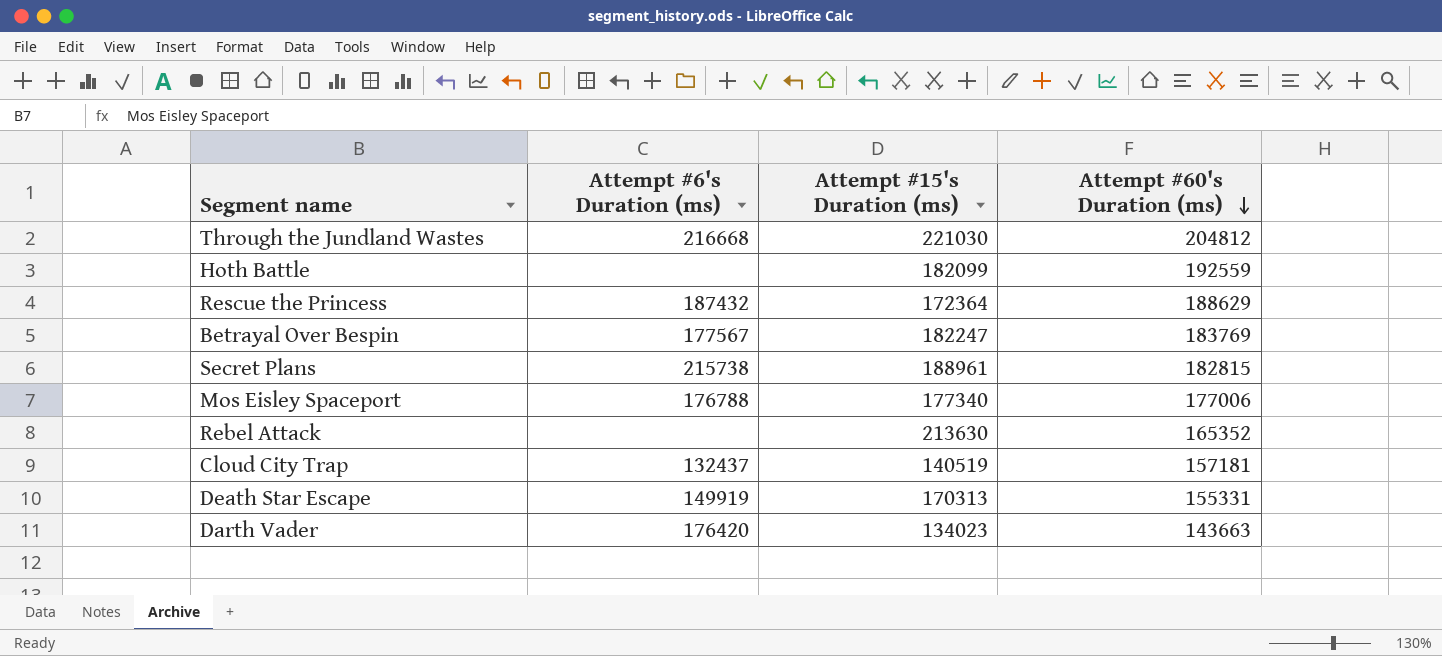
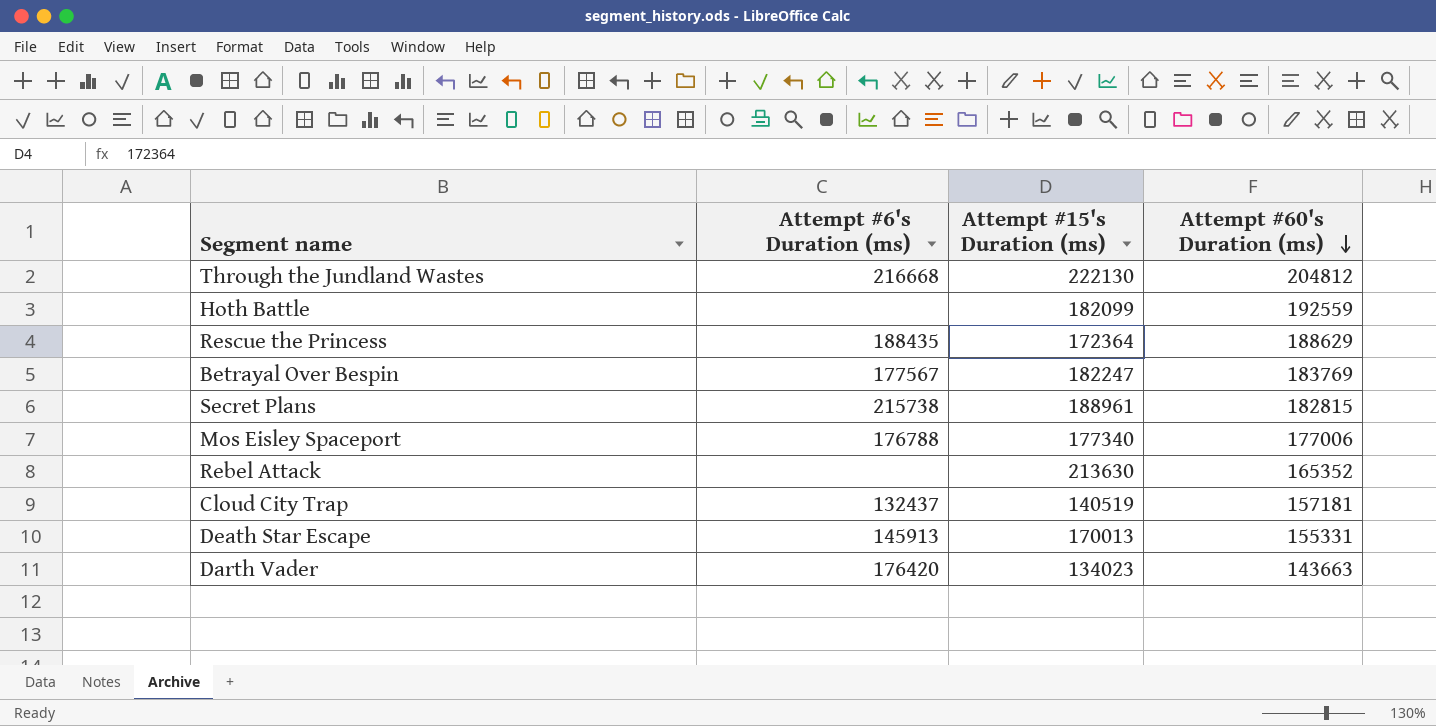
Through the Jundland Wastes | Attempt #15's Duration (ms): 221030 -> 222130
Rescue the Princess | Attempt #6's Duration (ms): 187432 -> 188435
Death Star Escape | Attempt #6's Duration (ms): 149919 -> 145913
Death Star Escape | Attempt #15's Duration (ms): 170313 -> 170013

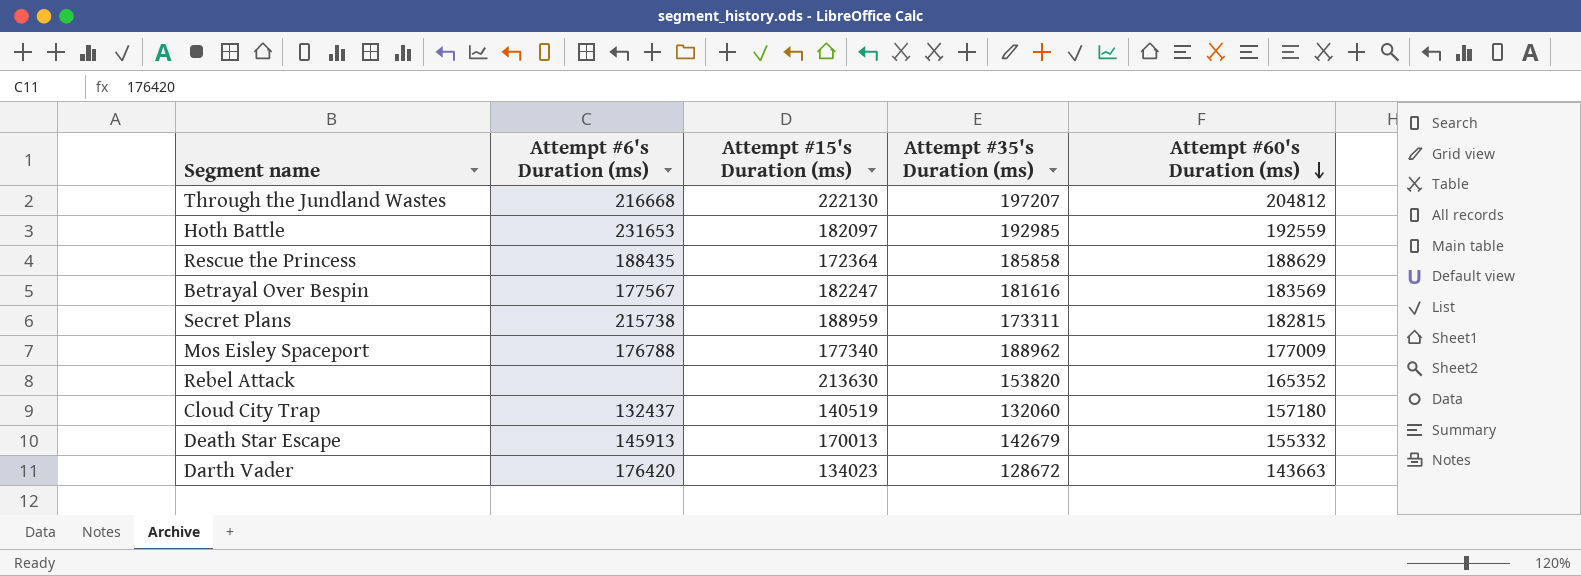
column Attempt #35's Duration (ms) | position: none -> 4
Hoth Battle | Attempt #6's Duration (ms): none -> 231653
Hoth Battle | Attempt #15's Duration (ms): 182099 -> 182097
Betrayal Over Bespin | Attempt #60's Duration (ms): 183769 -> 183569
Secret Plans | Attempt #15's Duration (ms): 188961 -> 188959
Mos Eisley Spaceport | Attempt #60's Duration (ms): 177006 -> 177009
Cloud City Trap | Attempt #60's Duration (ms): 157181 -> 157180
Death Star Escape | Attempt #60's Duration (ms): 155331 -> 155332

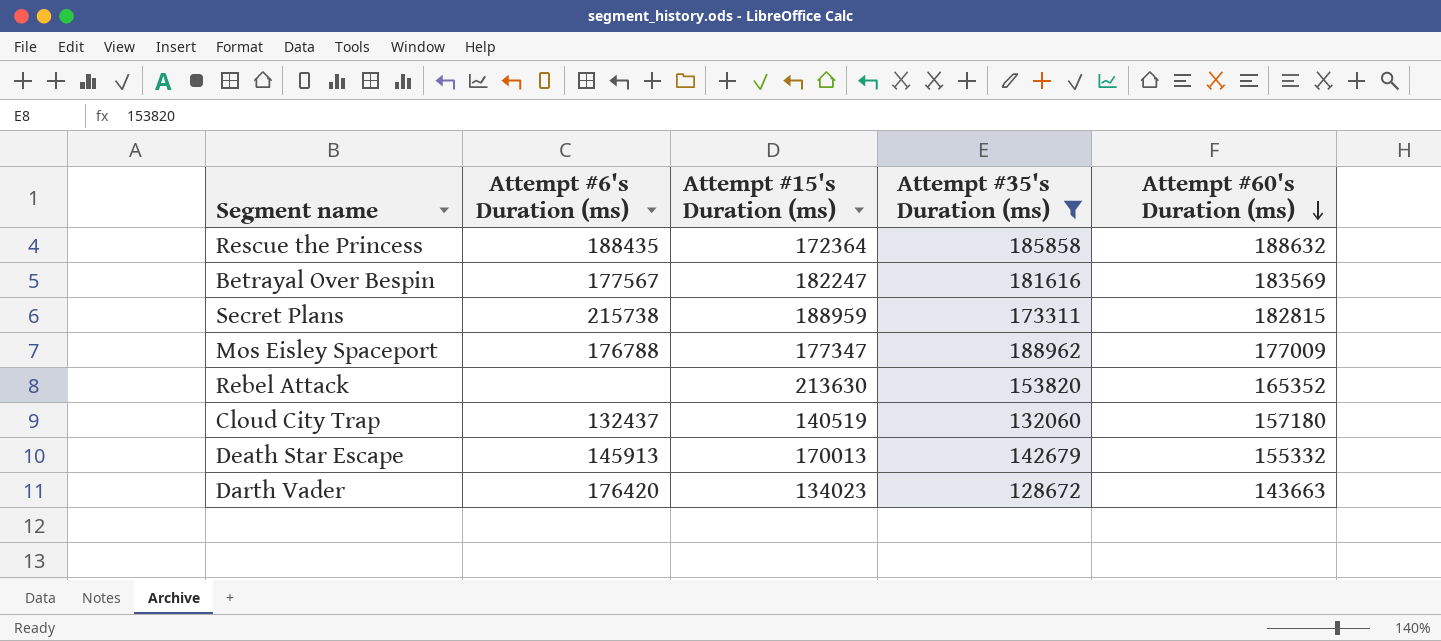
filter: none -> Attempt #35's Duration (ms) <= 188962
Rescue the Princess | Attempt #60's Duration (ms): 188629 -> 188632
Mos Eisley Spaceport | Attempt #15's Duration (ms): 177340 -> 177347

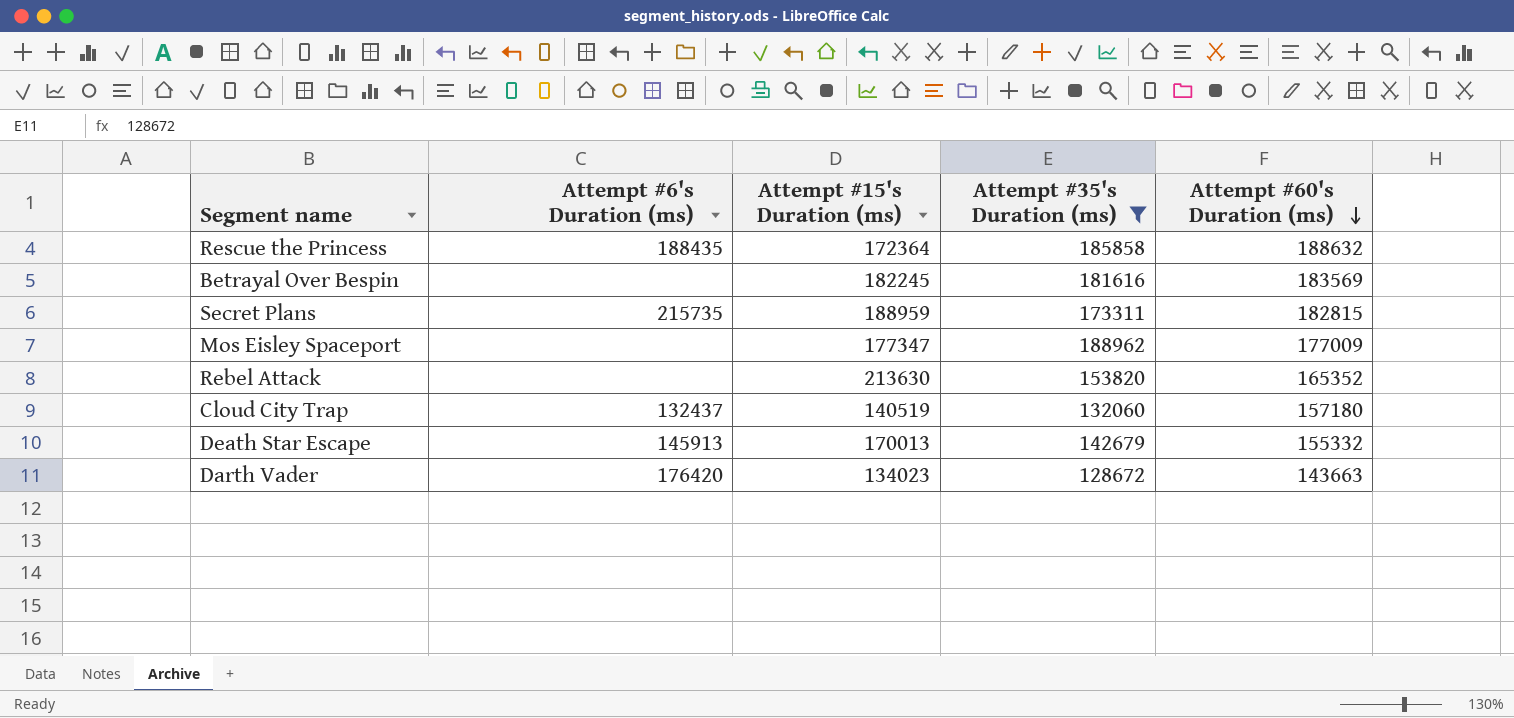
Betrayal Over Bespin | Attempt #6's Duration (ms): 177567 -> none
Betrayal Over Bespin | Attempt #15's Duration (ms): 182247 -> 182245
Secret Plans | Attempt #6's Duration (ms): 215738 -> 215735
Mos Eisley Spaceport | Attempt #6's Duration (ms): 176788 -> none

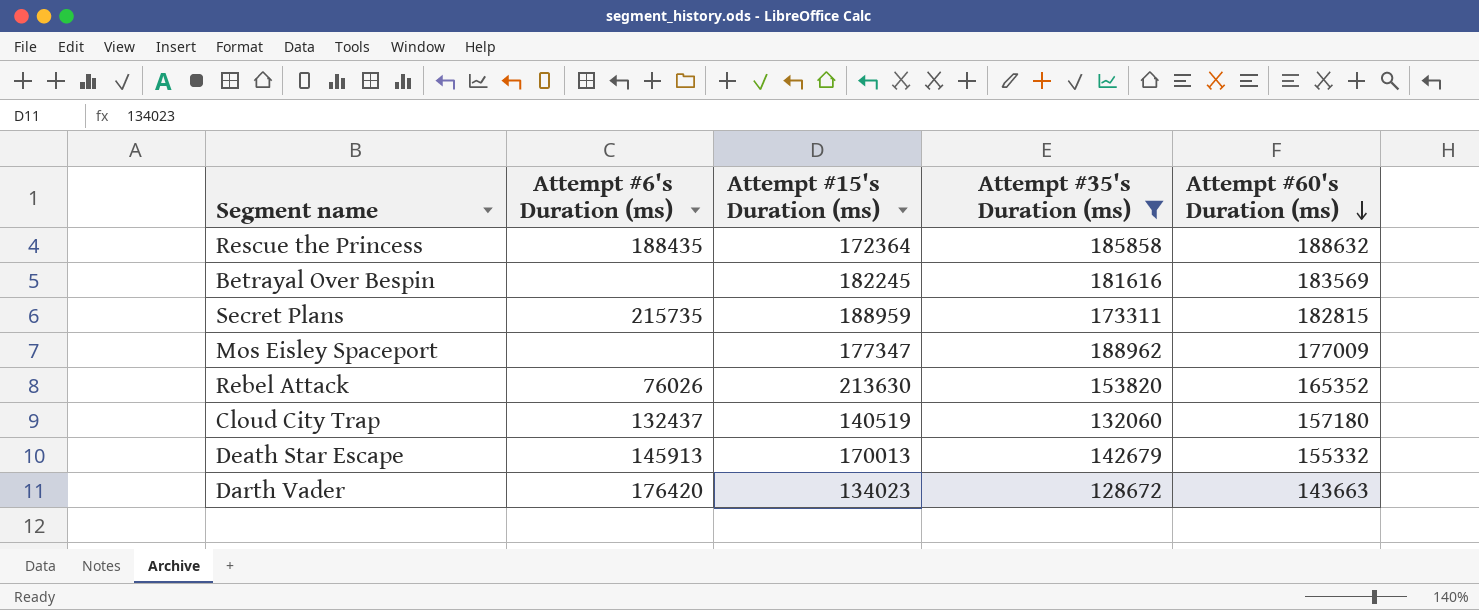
Rebel Attack | Attempt #6's Duration (ms): none -> 76026

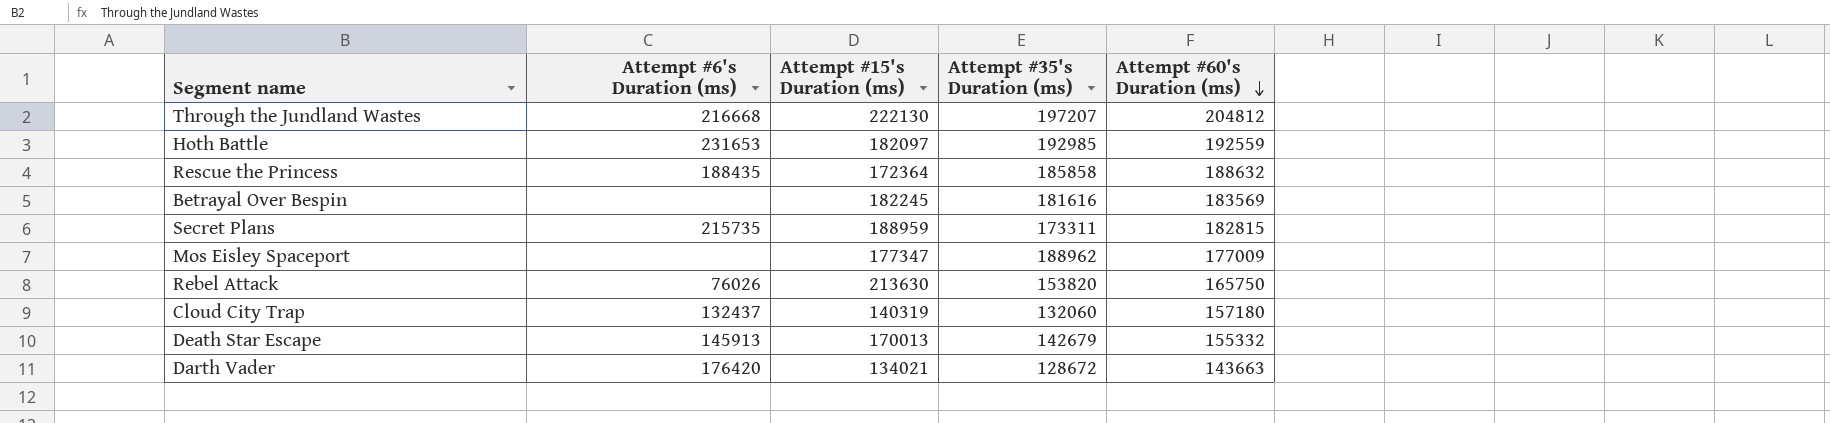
filter: Attempt #35's Duration (ms) <= 188962 -> none
Rebel Attack | Attempt #60's Duration (ms): 165352 -> 165750
Cloud City Trap | Attempt #15's Duration (ms): 140519 -> 140319
Darth Vader | Attempt #15's Duration (ms): 134023 -> 134021

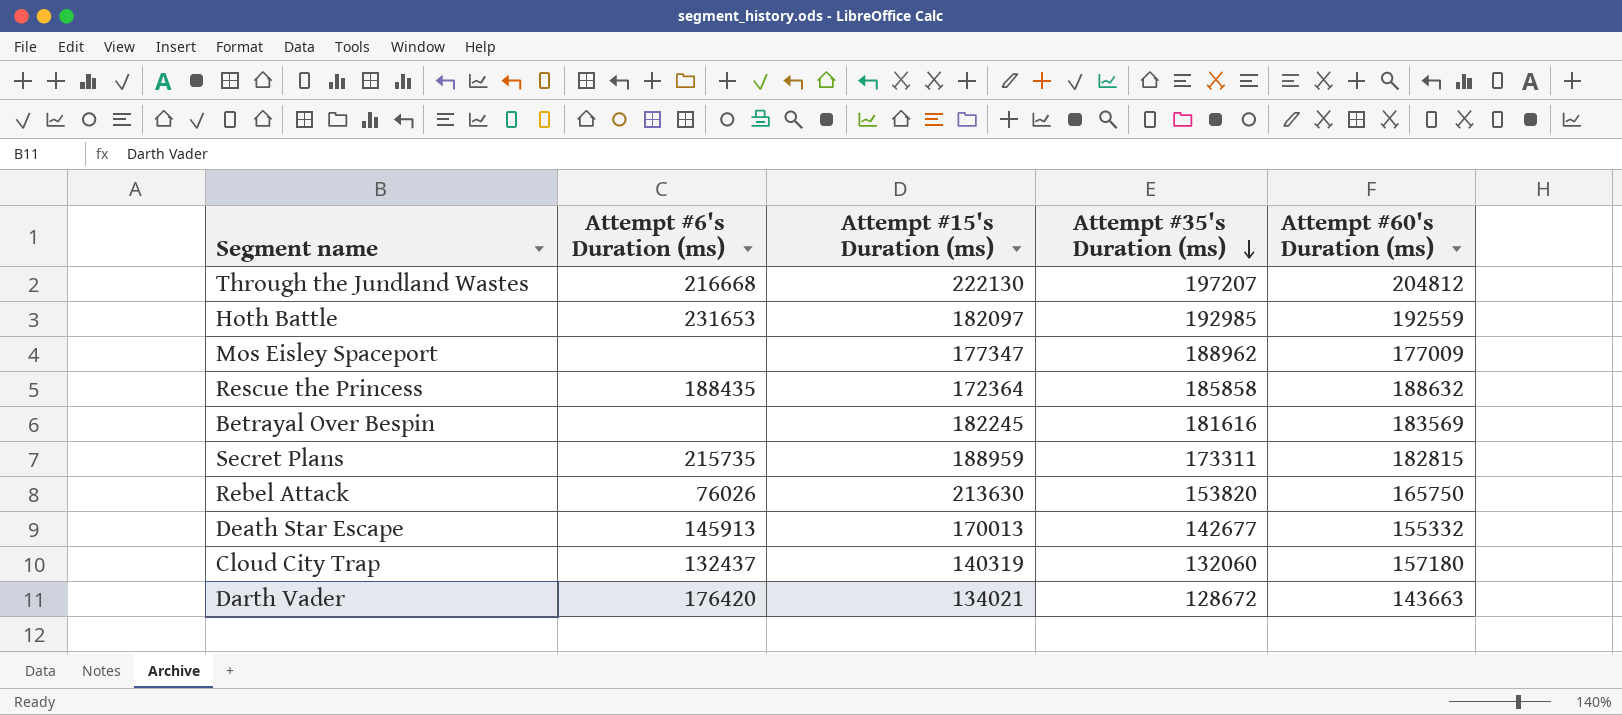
row order: Attempt #60's Duration (ms) descending -> Attempt #35's Duration (ms) descending
Death Star Escape | Attempt #35's Duration (ms): 142679 -> 142677

